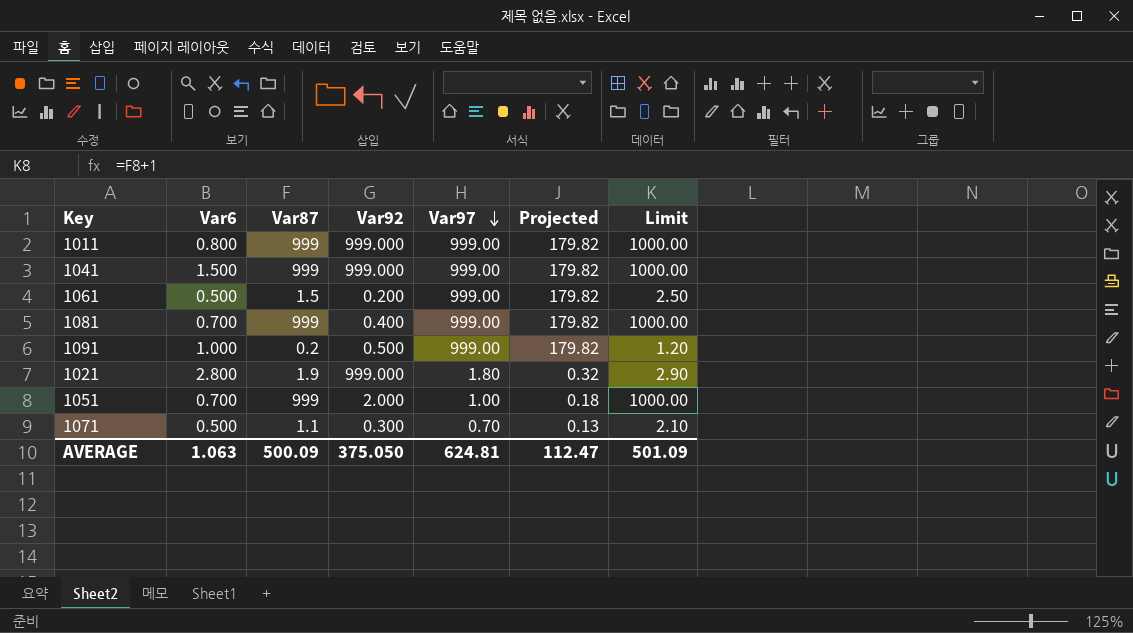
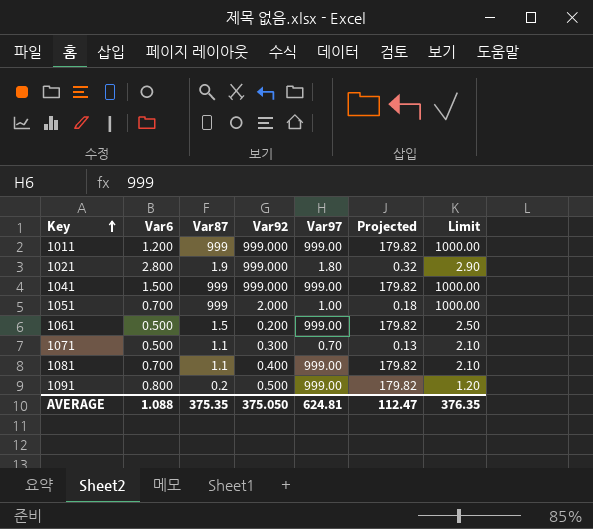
row order: Var97 descending -> Key ascending
1011 | Var6: 0.800 -> 1.200
1081 | Var87: 999 -> 1.1
1081 | Limit: 1000.00 -> 2.10
1091 | Var6: 1.000 -> 0.800
AVERAGE | Var6: 1.063 -> 1.088
AVERAGE | Var87: 500.09 -> 375.35
AVERAGE | Limit: 501.09 -> 376.35

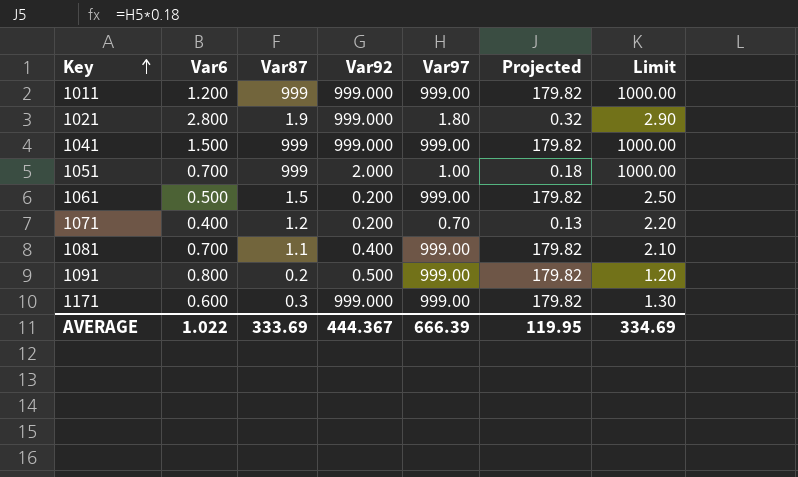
1071 | Var6: 0.500 -> 0.400
1071 | Var87: 1.1 -> 1.2
1071 | Var92: 0.300 -> 0.200
1071 | Limit: 2.10 -> 2.20
row 1171: none -> 0.600 | 0.3 | 999.000 | 999.00 | 179.82 | 1.30
AVERAGE | Var6: 1.088 -> 1.022
AVERAGE | Var87: 375.35 -> 333.69
AVERAGE | Var92: 375.050 -> 444.367
AVERAGE | Var97: 624.81 -> 666.39
AVERAGE | Projected: 112.47 -> 119.95
AVERAGE | Limit: 376.35 -> 334.69

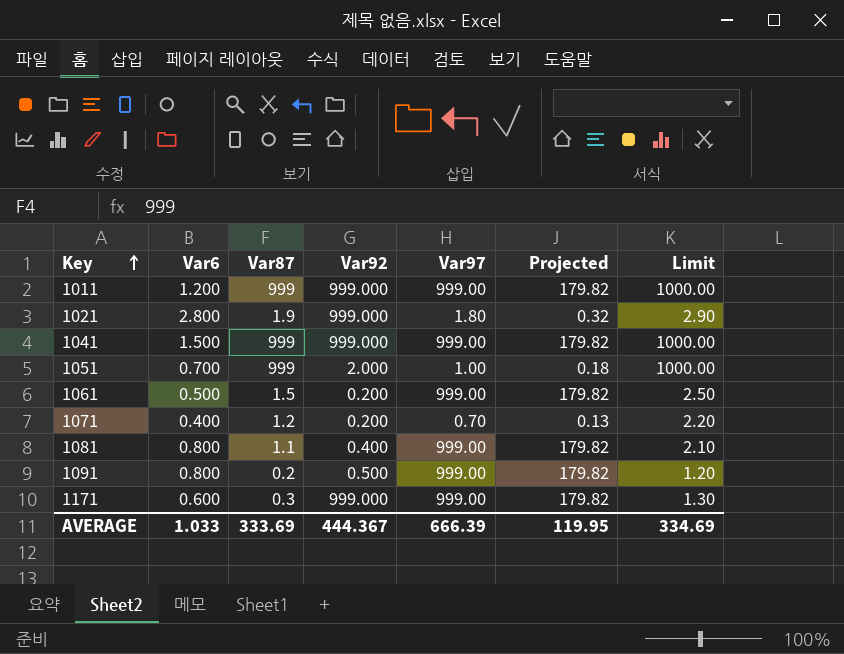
1081 | Var6: 0.700 -> 0.800
AVERAGE | Var6: 1.022 -> 1.033

